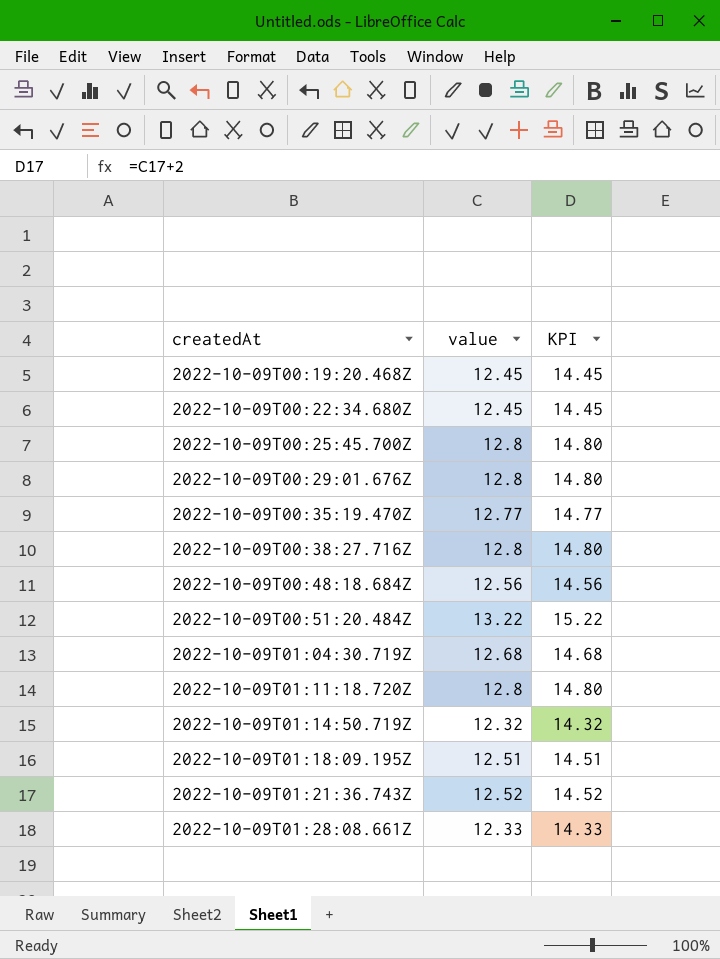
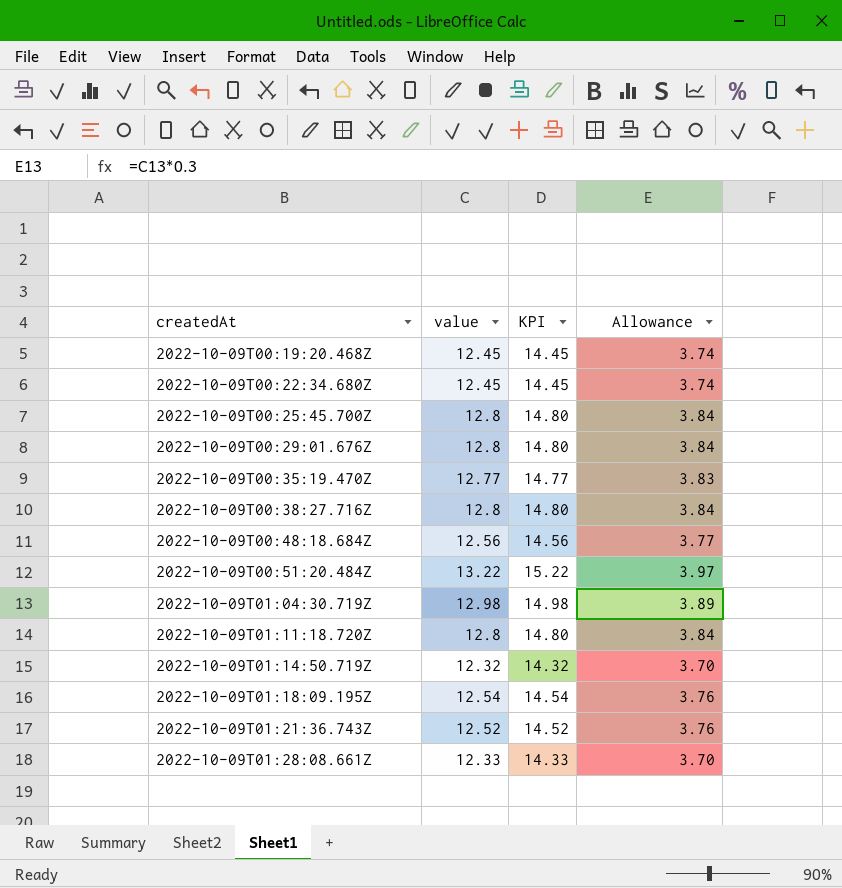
column Allowance | formula: none -> [value] * 0.3
2022-10-09T01:04:30.719Z | value: 12.68 -> 12.98
2022-10-09T01:04:30.719Z | KPI: 14.68 -> 14.98
2022-10-09T01:18:09.195Z | value: 12.51 -> 12.54
2022-10-09T01:18:09.195Z | KPI: 14.51 -> 14.54

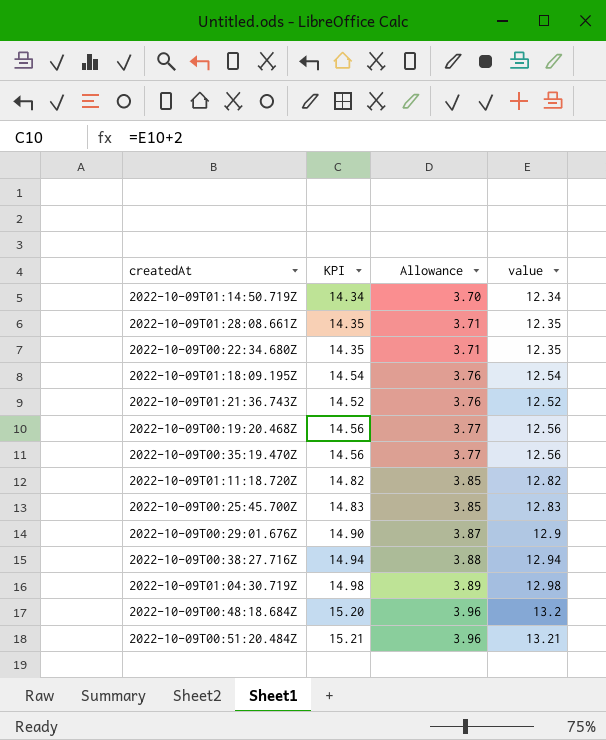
row order: createdAt ascending -> Allowance ascending
column value | position: 2 -> 4
2022-10-09T01:14:50.719Z | KPI: 14.32 -> 14.34
2022-10-09T01:14:50.719Z | value: 12.32 -> 12.34
2022-10-09T01:28:08.661Z | KPI: 14.33 -> 14.35
2022-10-09T01:28:08.661Z | Allowance: 3.70 -> 3.71
2022-10-09T01:28:08.661Z | value: 12.33 -> 12.35
2022-10-09T00:22:34.680Z | KPI: 14.45 -> 14.35
2022-10-09T00:22:34.680Z | Allowance: 3.74 -> 3.71
2022-10-09T00:22:34.680Z | value: 12.45 -> 12.35
2022-10-09T00:19:20.468Z | KPI: 14.45 -> 14.56
2022-10-09T00:19:20.468Z | Allowance: 3.74 -> 3.77
2022-10-09T00:19:20.468Z | value: 12.45 -> 12.56
2022-10-09T00:35:19.470Z | KPI: 14.77 -> 14.56
2022-10-09T00:35:19.470Z | Allowance: 3.83 -> 3.77
2022-10-09T00:35:19.470Z | value: 12.77 -> 12.56
2022-10-09T01:11:18.720Z | KPI: 14.80 -> 14.82
2022-10-09T01:11:18.720Z | Allowance: 3.84 -> 3.85
2022-10-09T01:11:18.720Z | value: 12.8 -> 12.82
2022-10-09T00:25:45.700Z | KPI: 14.80 -> 14.83
2022-10-09T00:25:45.700Z | Allowance: 3.84 -> 3.85
2022-10-09T00:25:45.700Z | value: 12.8 -> 12.83
2022-10-09T00:29:01.676Z | KPI: 14.80 -> 14.90
2022-10-09T00:29:01.676Z | Allowance: 3.84 -> 3.87
2022-10-09T00:29:01.676Z | value: 12.8 -> 12.9
2022-10-09T00:38:27.716Z | KPI: 14.80 -> 14.94
2022-10-09T00:38:27.716Z | Allowance: 3.84 -> 3.88
2022-10-09T00:38:27.716Z | value: 12.8 -> 12.94
2022-10-09T00:48:18.684Z | KPI: 14.56 -> 15.20
2022-10-09T00:48:18.684Z | Allowance: 3.77 -> 3.96
2022-10-09T00:48:18.684Z | value: 12.56 -> 13.2
2022-10-09T00:51:20.484Z | KPI: 15.22 -> 15.21
2022-10-09T00:51:20.484Z | Allowance: 3.97 -> 3.96
2022-10-09T00:51:20.484Z | value: 13.22 -> 13.21

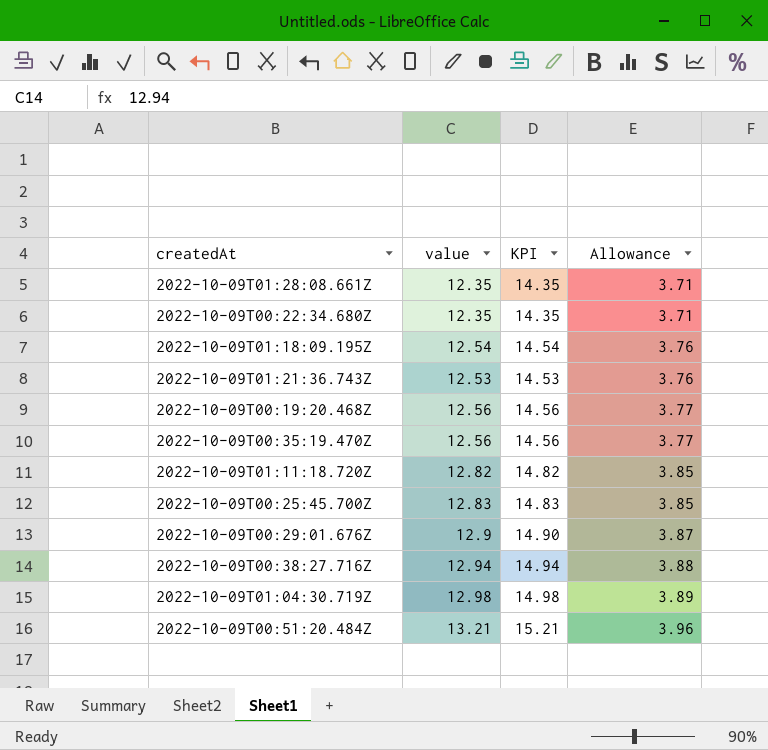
column value | position: 4 -> 2
row 2022-10-09T01:14:50.719Z: 14.34 | 3.70 | 12.34 -> none
row 2022-10-09T00:48:18.684Z: 15.20 | 3.96 | 13.2 -> none
2022-10-09T01:21:36.743Z | value: 12.52 -> 12.53
2022-10-09T01:21:36.743Z | KPI: 14.52 -> 14.53

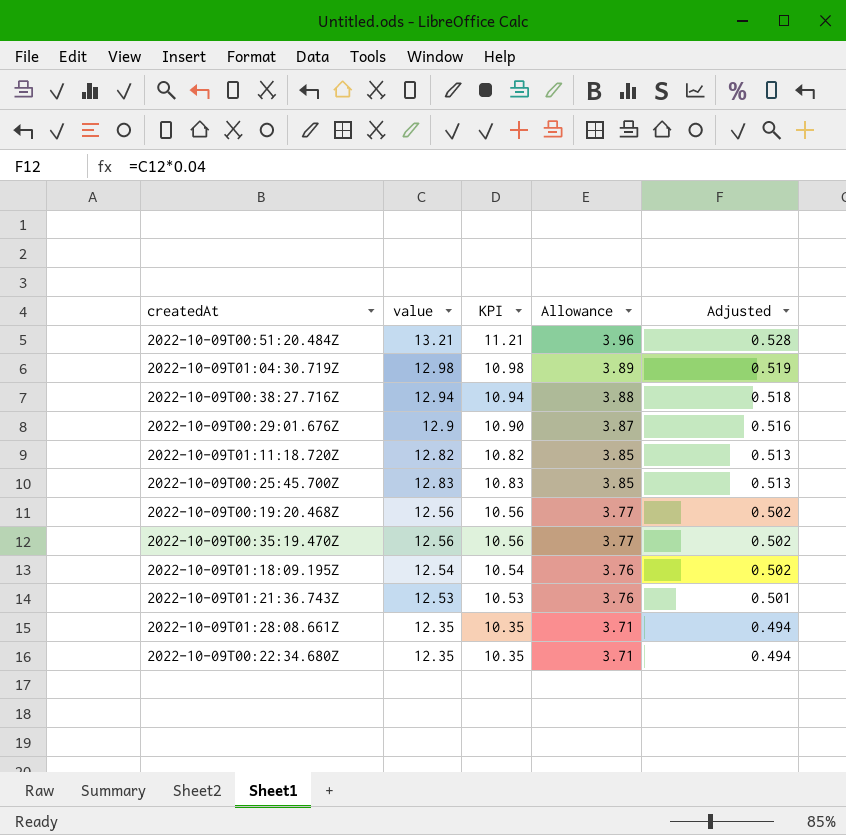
row order: Allowance ascending -> Allowance descending
column KPI | formula: [value] + 2 -> [value] - 2
column Adjusted | formula: none -> [value] * 0.04

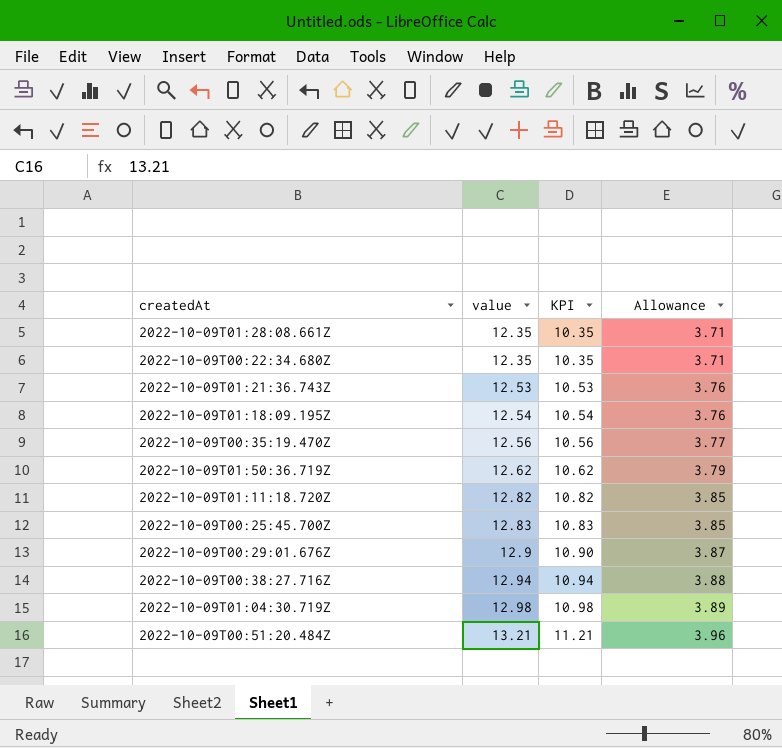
row order: Allowance descending -> value ascending
column Adjusted | formula: [value] * 0.04 -> none
row 2022-10-09T00:19:20.468Z: 12.56 | 10.56 | 3.77 | 0.502 -> none
row 2022-10-09T01:50:36.719Z: none -> 12.62 | 10.62 | 3.79

